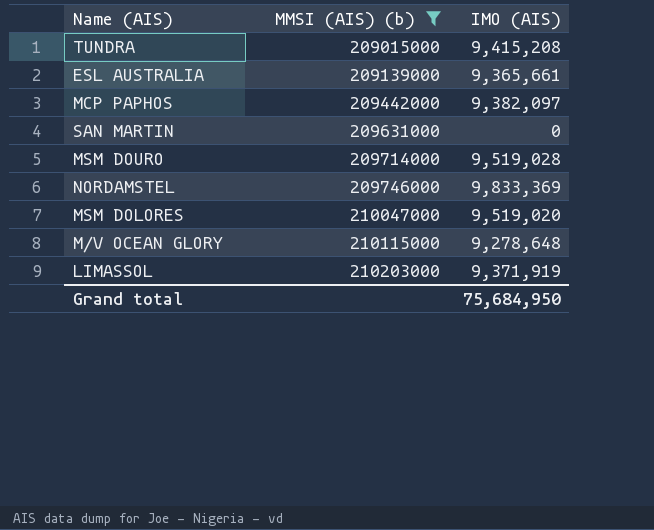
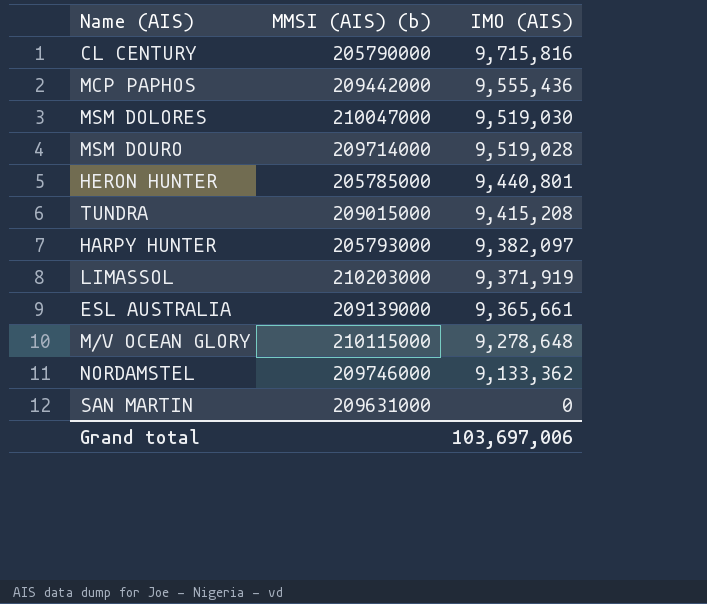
filter: MMSI (AIS) (b) >= 209015000 -> none
row order: MMSI (AIS) (b) ascending -> IMO (AIS) descending
MCP PAPHOS | IMO (AIS): 9,382,097 -> 9,555,436
MSM DOLORES | IMO (AIS): 9,519,020 -> 9,519,030
NORDAMSTEL | IMO (AIS): 9,833,369 -> 9,133,362
Grand total | IMO (AIS): 75,684,950 -> 103,697,006

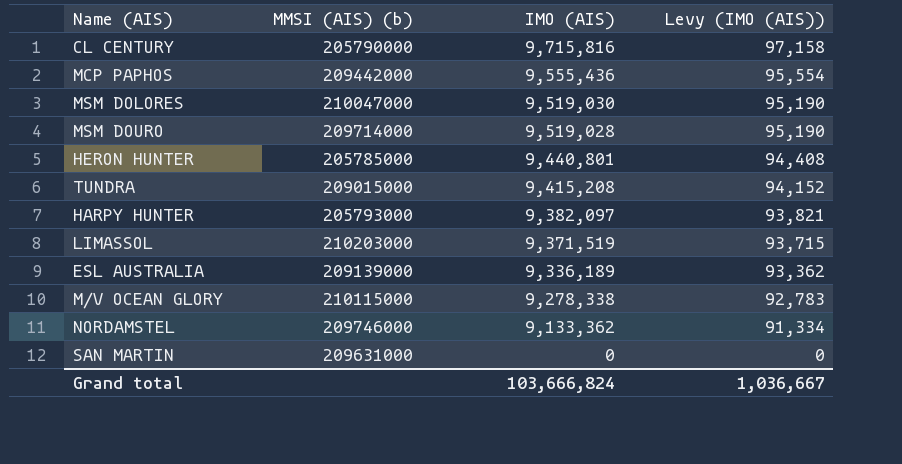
column Levy (IMO (AIS)) | formula: none -> [IMO (AIS)] * 0.01
LIMASSOL | IMO (AIS): 9,371,919 -> 9,371,519
ESL AUSTRALIA | IMO (AIS): 9,365,661 -> 9,336,189
M/V OCEAN GLORY | IMO (AIS): 9,278,648 -> 9,278,338
Grand total | IMO (AIS): 103,697,006 -> 103,666,824

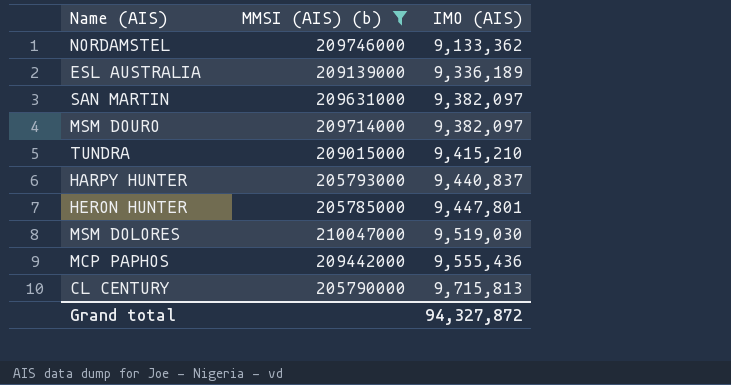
filter: none -> MMSI (AIS) (b) <= 210047000
row order: IMO (AIS) descending -> IMO (AIS) ascending
column Levy (IMO (AIS)) | formula: [IMO (AIS)] * 0.01 -> none
SAN MARTIN | IMO (AIS): 0 -> 9,382,097
MSM DOURO | IMO (AIS): 9,519,028 -> 9,382,097
TUNDRA | IMO (AIS): 9,415,208 -> 9,415,210
HARPY HUNTER | IMO (AIS): 9,382,097 -> 9,440,837
HERON HUNTER | IMO (AIS): 9,440,801 -> 9,447,801
CL CENTURY | IMO (AIS): 9,715,816 -> 9,715,813
Grand total | IMO (AIS): 103,666,824 -> 94,327,872

